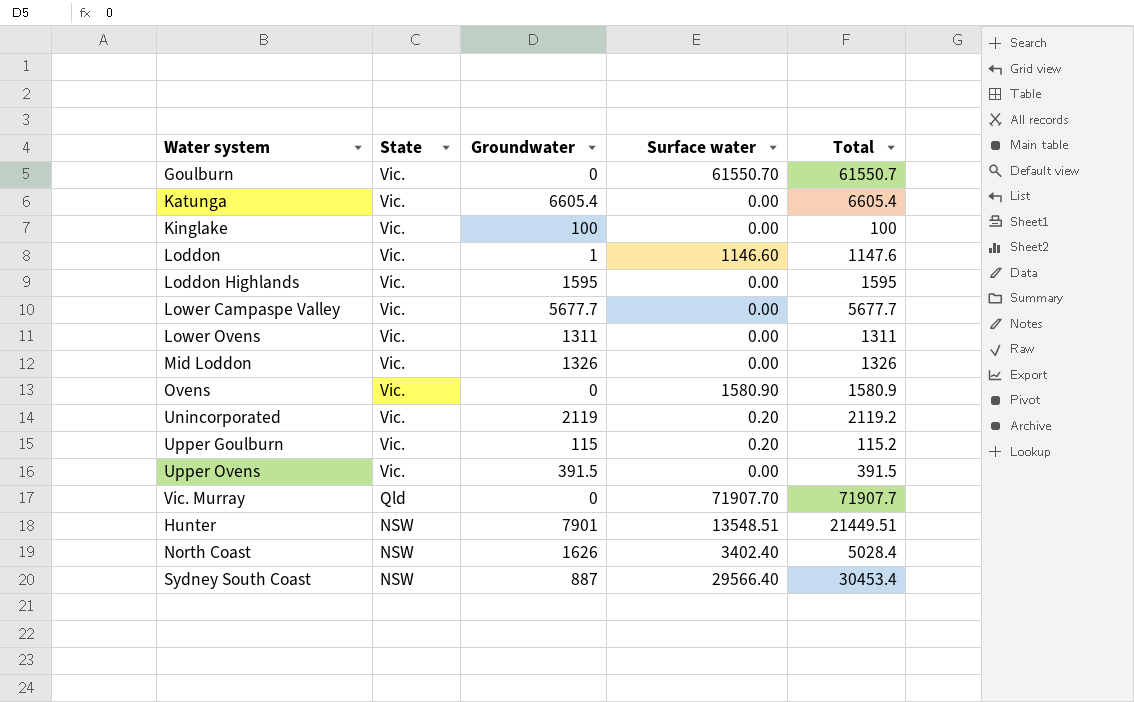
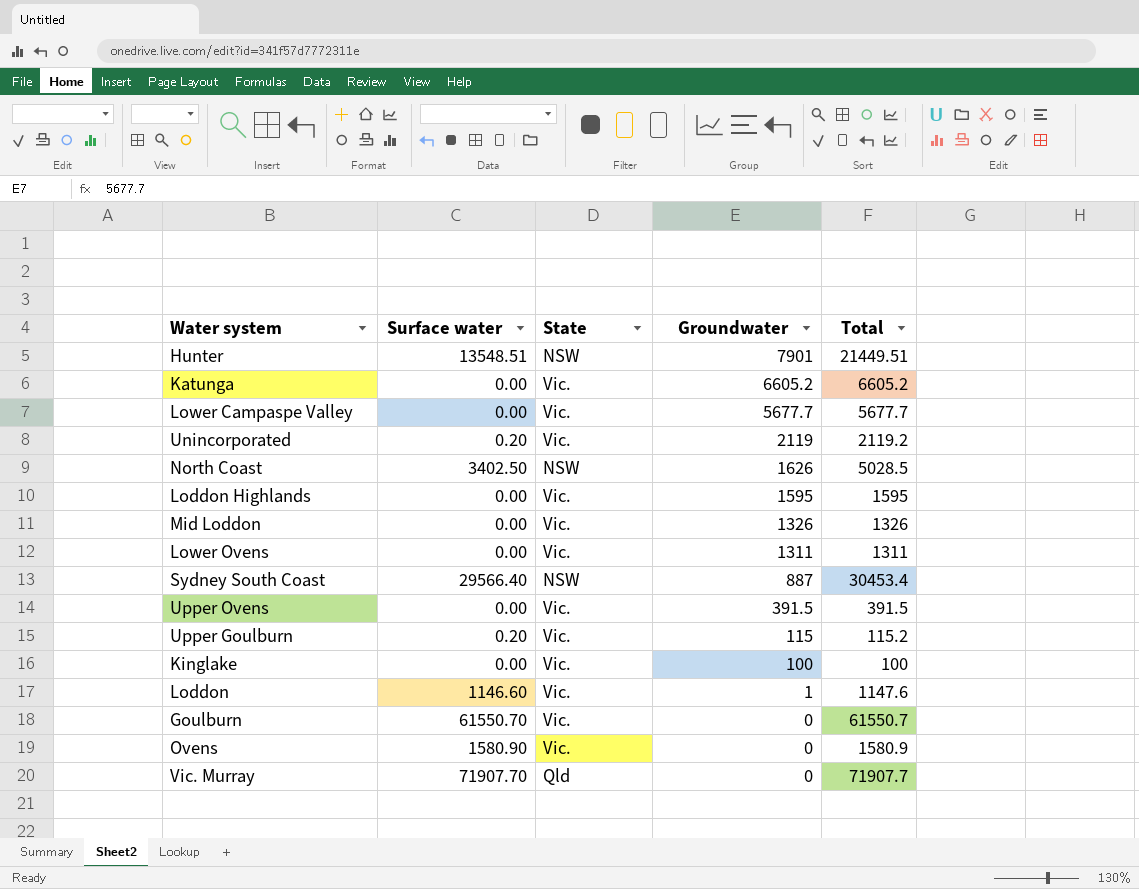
row order: State descending -> Groundwater descending
column Surface water | position: 4 -> 2
Katunga | Groundwater: 6605.4 -> 6605.2
Katunga | Total: 6605.4 -> 6605.2
North Coast | Surface water: 3402.40 -> 3402.50
North Coast | Total: 5028.4 -> 5028.5

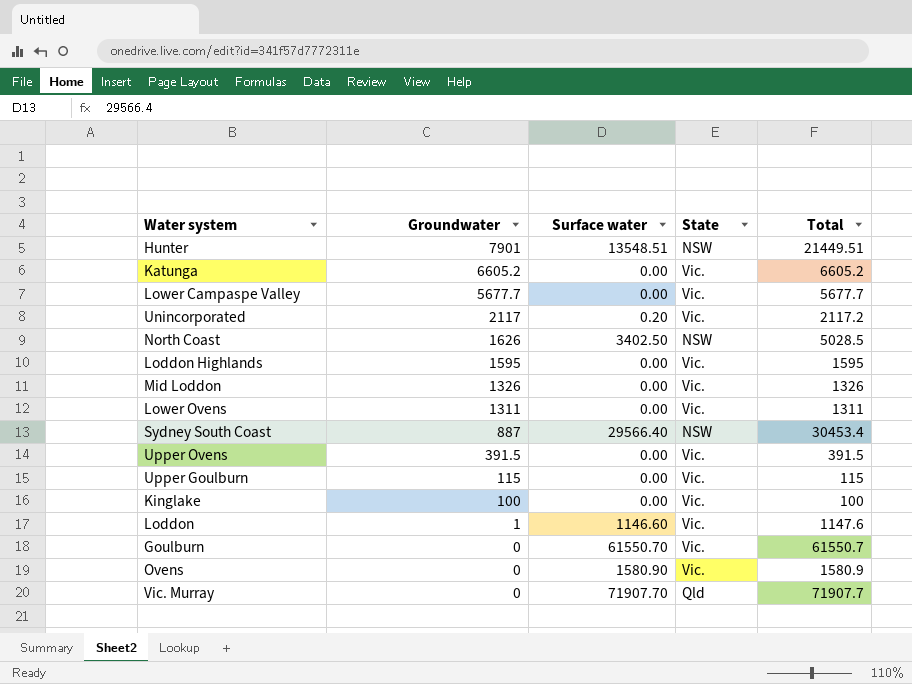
column Groundwater | position: 4 -> 2
Unincorporated | Groundwater: 2119 -> 2117
Unincorporated | Total: 2119.2 -> 2117.2
Upper Goulburn | Surface water: 0.20 -> 0.00
Upper Goulburn | Total: 115.2 -> 115

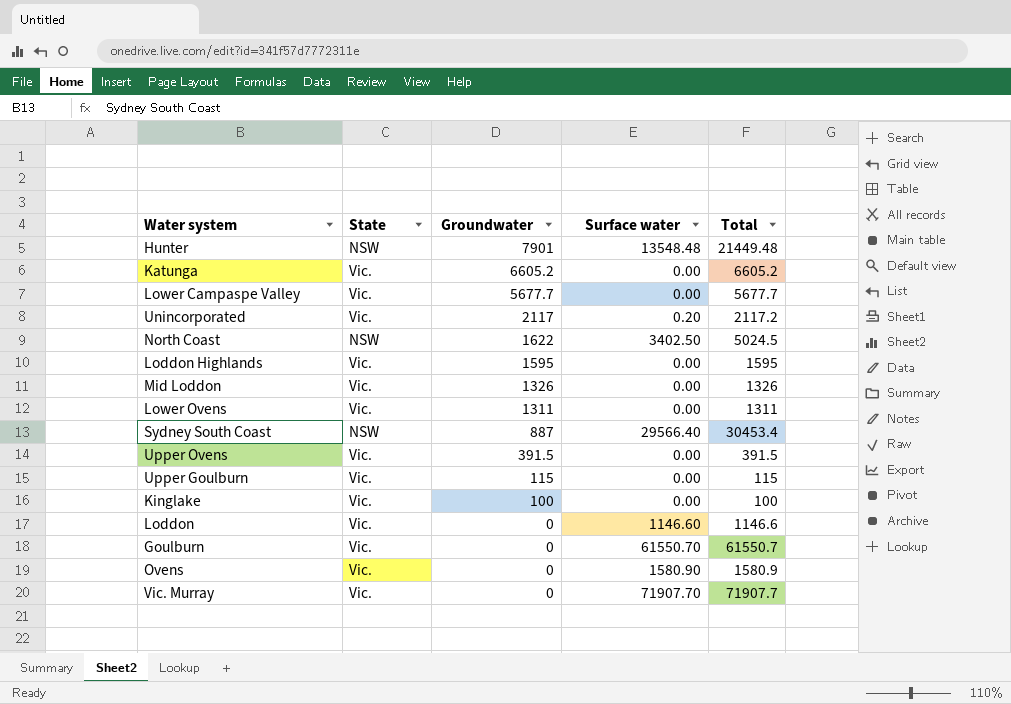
column State | position: 4 -> 2
Hunter | Surface water: 13548.51 -> 13548.48
Hunter | Total: 21449.51 -> 21449.48
North Coast | Groundwater: 1626 -> 1622
North Coast | Total: 5028.5 -> 5024.5
Loddon | Groundwater: 1 -> 0
Loddon | Total: 1147.6 -> 1146.6
Vic. Murray | State: Qld -> Vic.

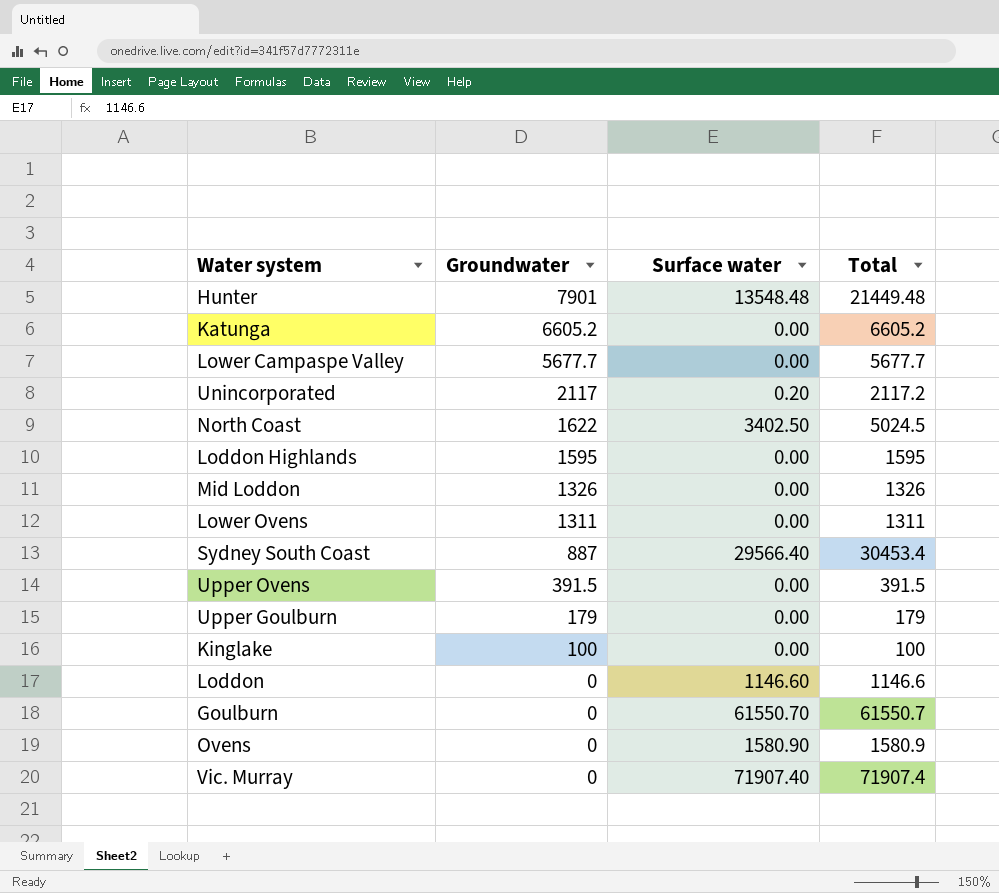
column State | position: 2 -> none
Upper Goulburn | Groundwater: 115 -> 179
Upper Goulburn | Total: 115 -> 179
Vic. Murray | Surface water: 71907.70 -> 71907.40
Vic. Murray | Total: 71907.7 -> 71907.4

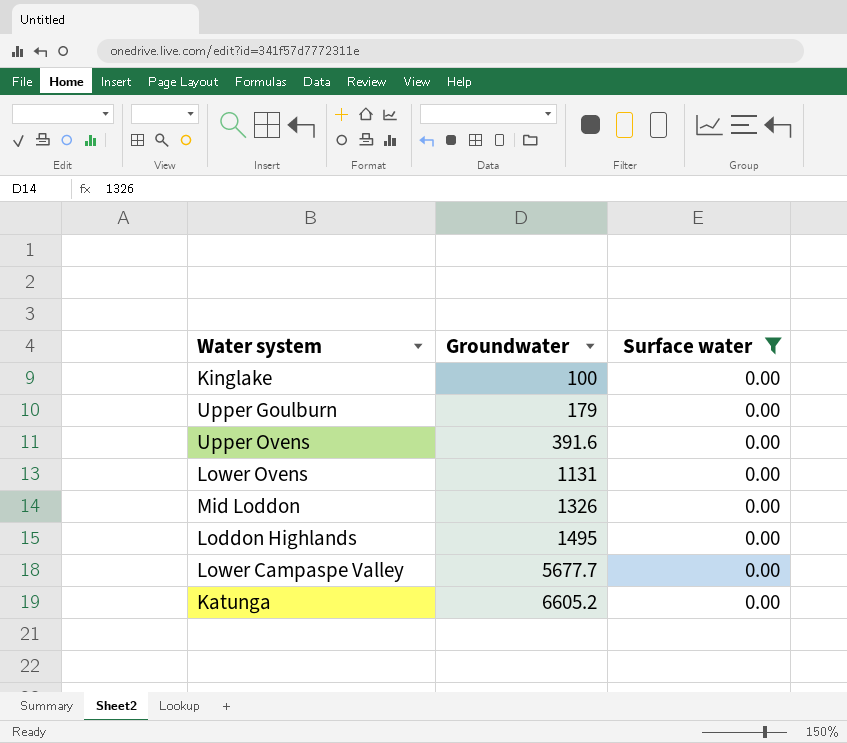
filter: none -> Surface water = 0.00
row order: Groundwater descending -> Groundwater ascending
column Total | formula: [Groundwater] + [Surface water] -> none
Upper Ovens | Groundwater: 391.5 -> 391.6
Lower Ovens | Groundwater: 1311 -> 1131
Loddon Highlands | Groundwater: 1595 -> 1495

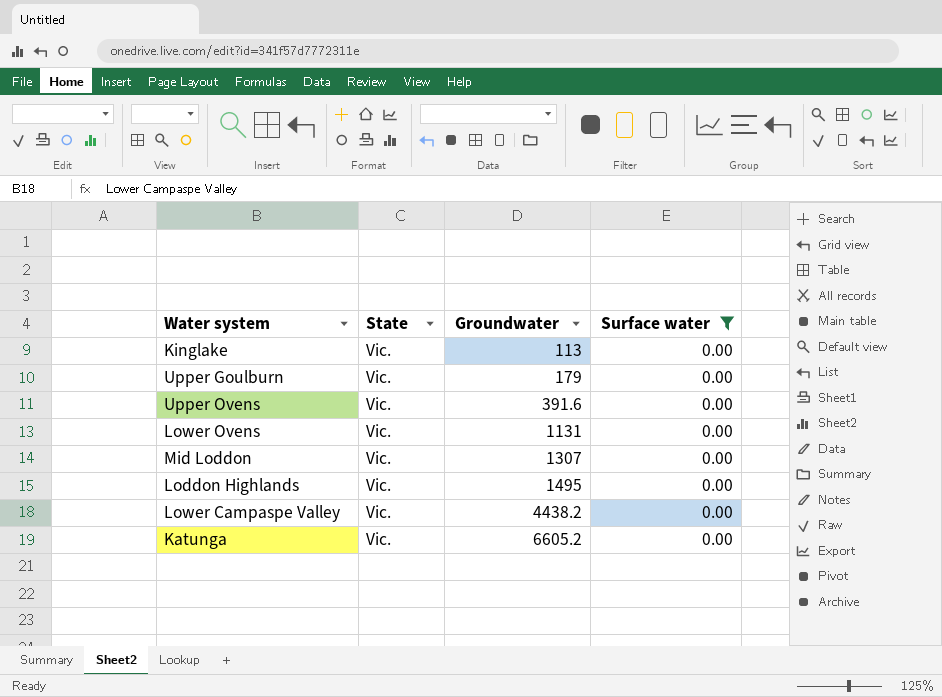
column State | position: none -> 2
Kinglake | Groundwater: 100 -> 113
Mid Loddon | Groundwater: 1326 -> 1307
Lower Campaspe Valley | Groundwater: 5677.7 -> 4438.2

